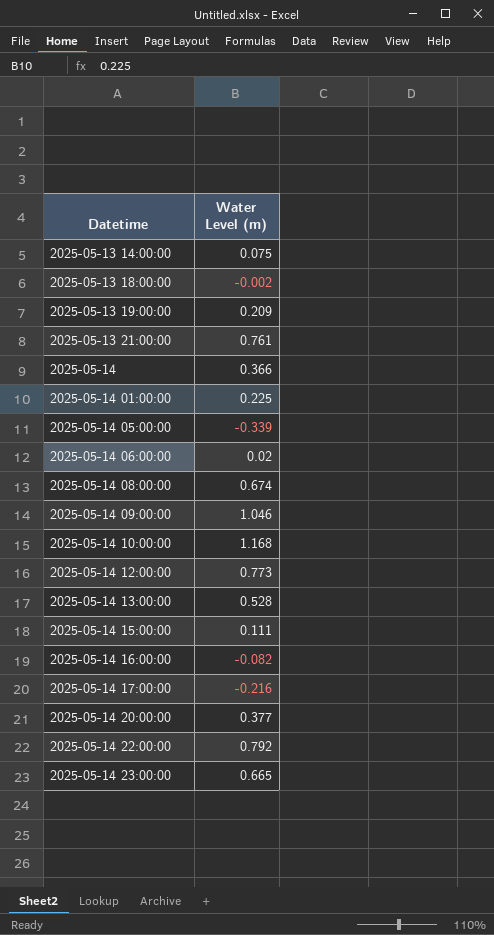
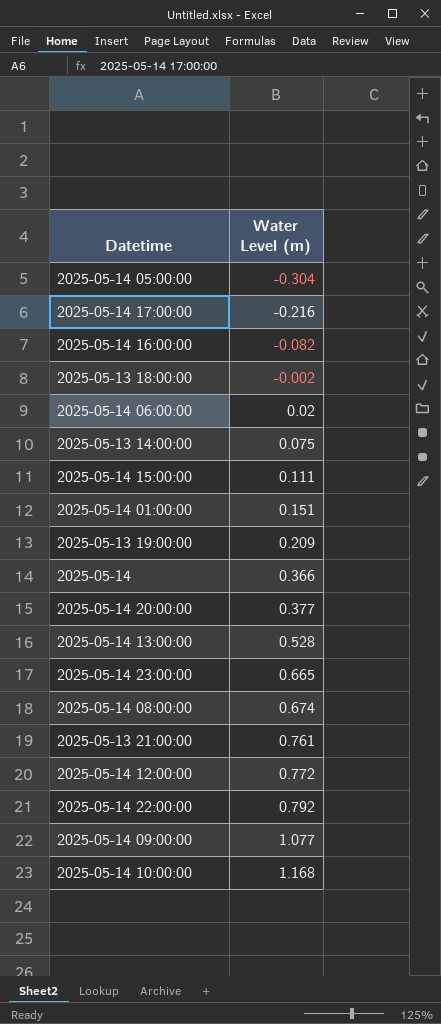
row order: Datetime ascending -> Water Level (m) ascending
2025-05-14 05:00:00 | Water Level (m): -0.339 -> -0.304
2025-05-14 01:00:00 | Water Level (m): 0.225 -> 0.151
2025-05-14 12:00:00 | Water Level (m): 0.773 -> 0.772
2025-05-14 09:00:00 | Water Level (m): 1.046 -> 1.077

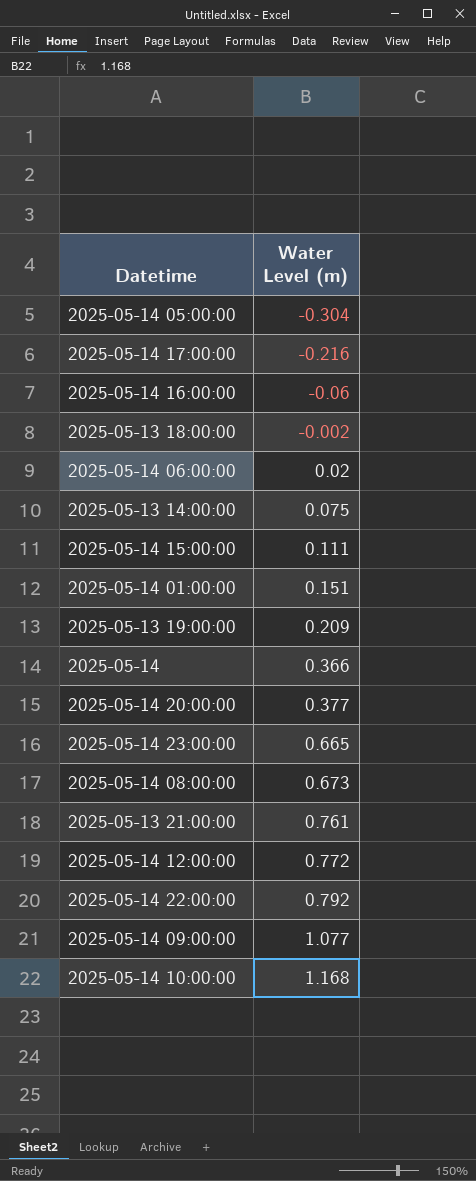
row 2025-05-14 13:00:00: 0.528 -> none
2025-05-14 16:00:00 | Water Level (m): -0.082 -> -0.06
2025-05-14 08:00:00 | Water Level (m): 0.674 -> 0.673

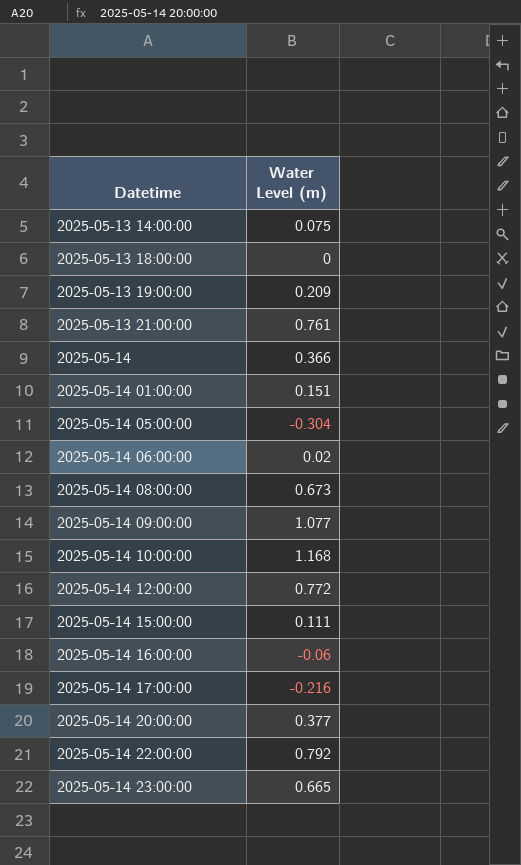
row order: Water Level (m) ascending -> Datetime ascending
2025-05-13 18:00:00 | Water Level (m): -0.002 -> 0

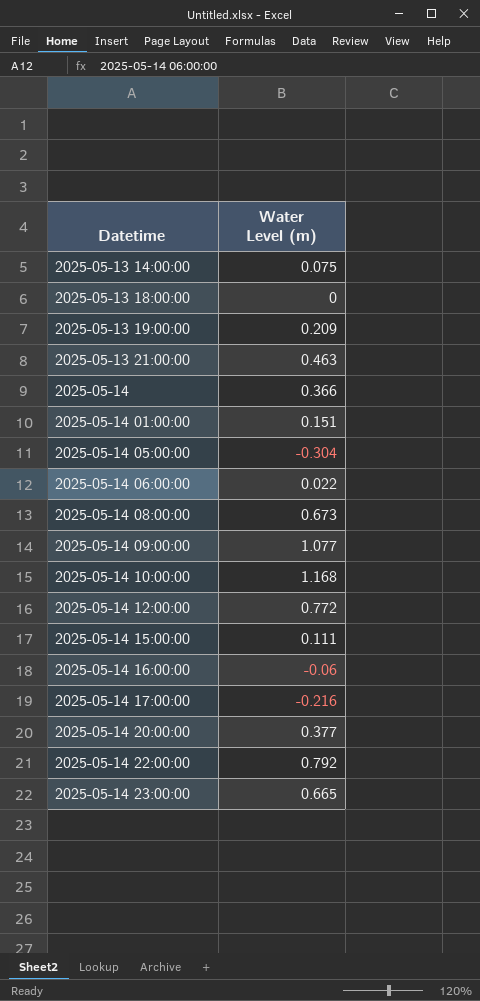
2025-05-13 21:00:00 | Water Level (m): 0.761 -> 0.463
2025-05-14 06:00:00 | Water Level (m): 0.02 -> 0.022

